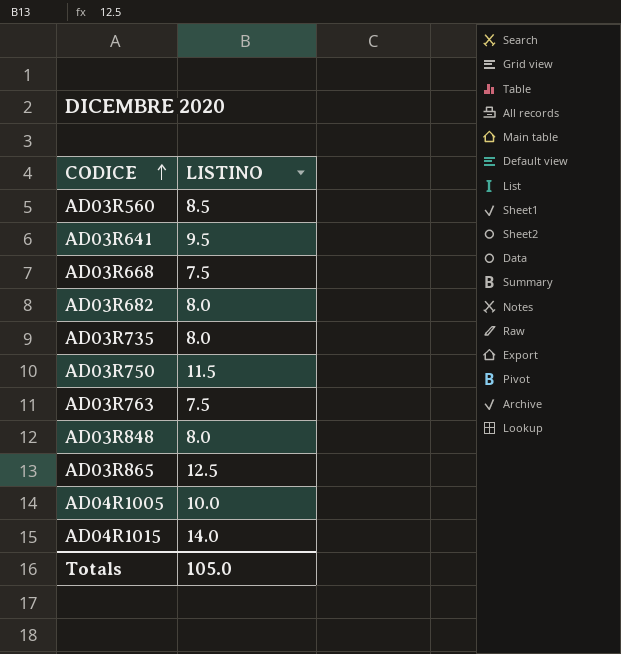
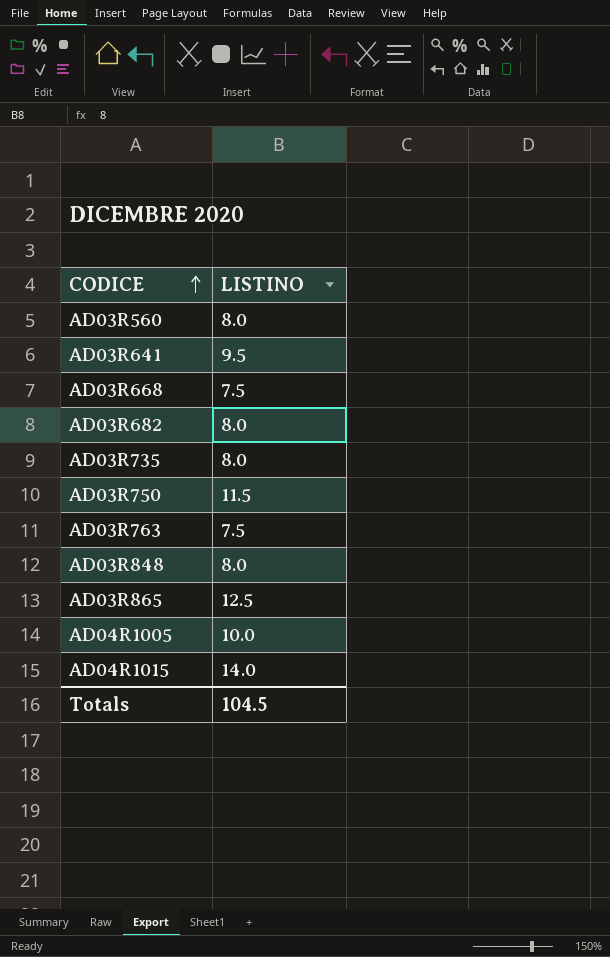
AD03R560 | LISTINO: 8.5 -> 8.0
Totals | LISTINO: 105.0 -> 104.5

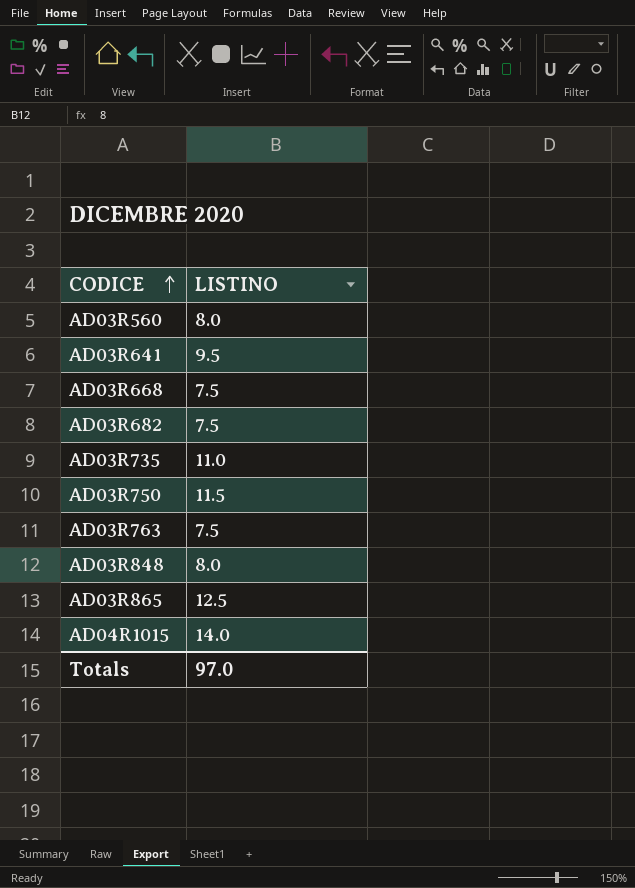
row AD04R1005: 10.0 -> none
AD03R682 | LISTINO: 8.0 -> 7.5
AD03R735 | LISTINO: 8.0 -> 11.0
Totals | LISTINO: 104.5 -> 97.0

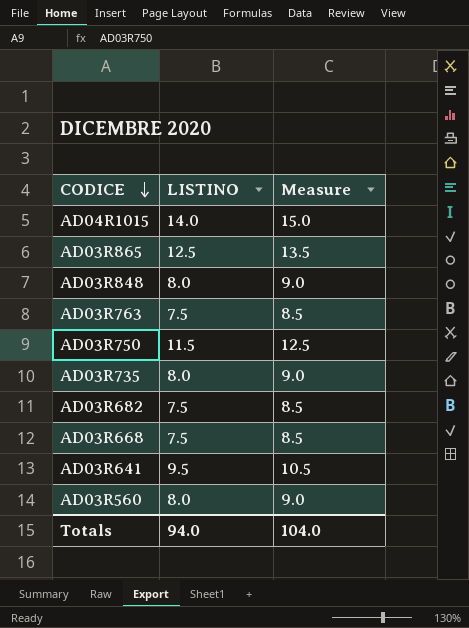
row order: CODICE ascending -> CODICE descending
column Measure | formula: none -> [LISTINO] + 1
AD03R735 | LISTINO: 11.0 -> 8.0
Totals | LISTINO: 97.0 -> 94.0

